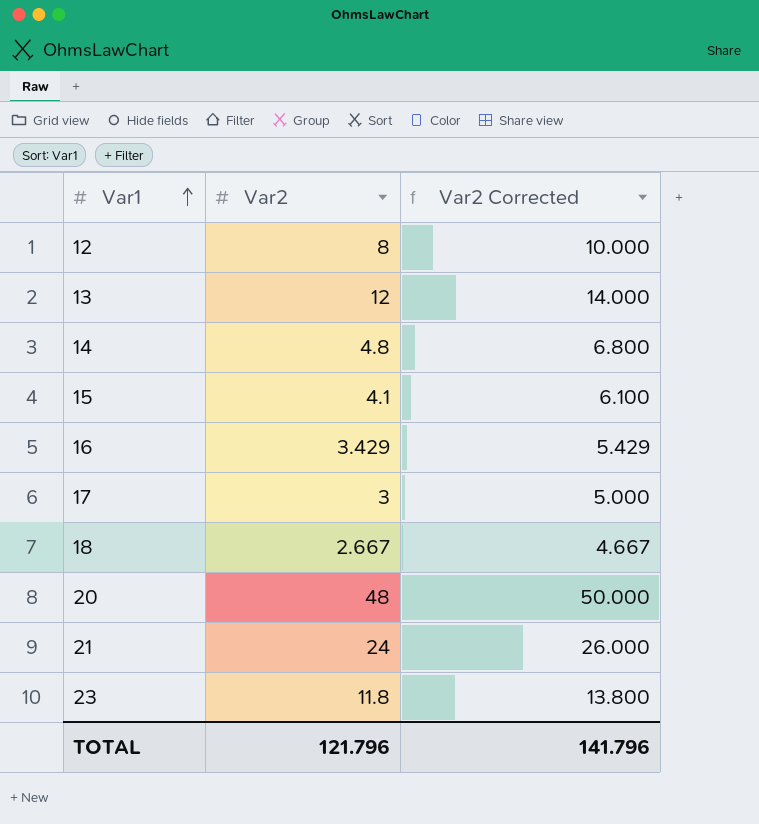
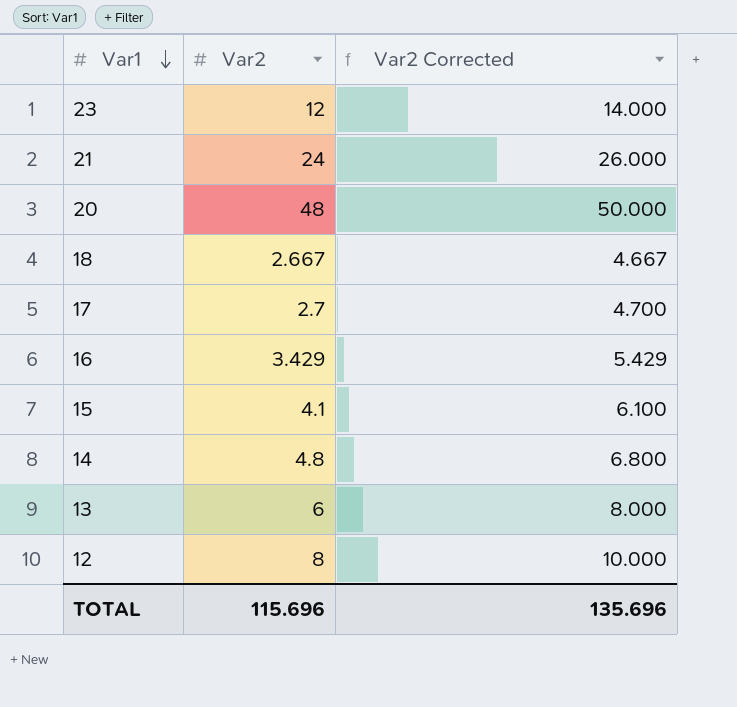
row order: Var1 ascending -> Var1 descending
23 | Var2: 11.8 -> 12
23 | Var2 Corrected: 13.800 -> 14.000
17 | Var2: 3 -> 2.7
17 | Var2 Corrected: 5.000 -> 4.700
13 | Var2: 12 -> 6
13 | Var2 Corrected: 14.000 -> 8.000
TOTAL | Var2: 121.796 -> 115.696
TOTAL | Var2 Corrected: 141.796 -> 135.696

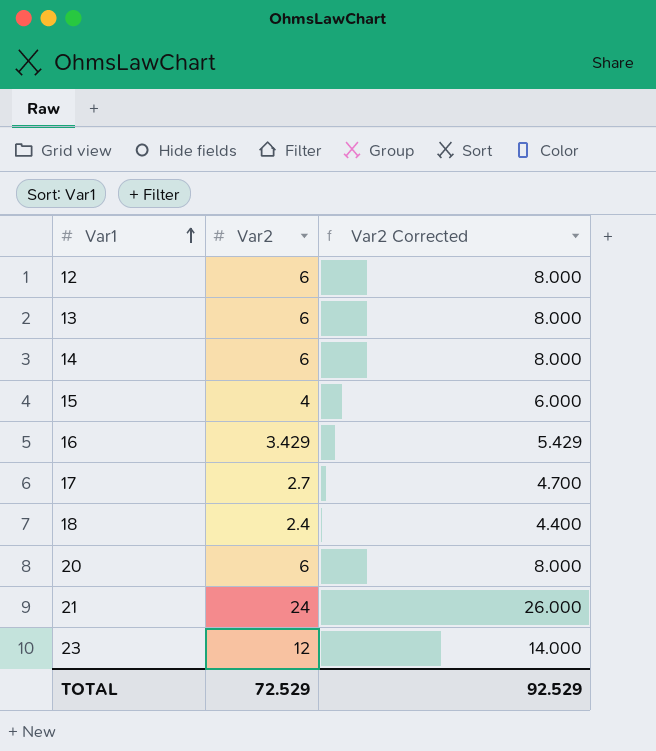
row order: Var1 descending -> Var1 ascending
12 | Var2: 8 -> 6
12 | Var2 Corrected: 10.000 -> 8.000
14 | Var2: 4.8 -> 6
14 | Var2 Corrected: 6.800 -> 8.000
15 | Var2: 4.1 -> 4
15 | Var2 Corrected: 6.100 -> 6.000
18 | Var2: 2.667 -> 2.4
18 | Var2 Corrected: 4.667 -> 4.400
20 | Var2: 48 -> 6
20 | Var2 Corrected: 50.000 -> 8.000
TOTAL | Var2: 115.696 -> 72.529
TOTAL | Var2 Corrected: 135.696 -> 92.529

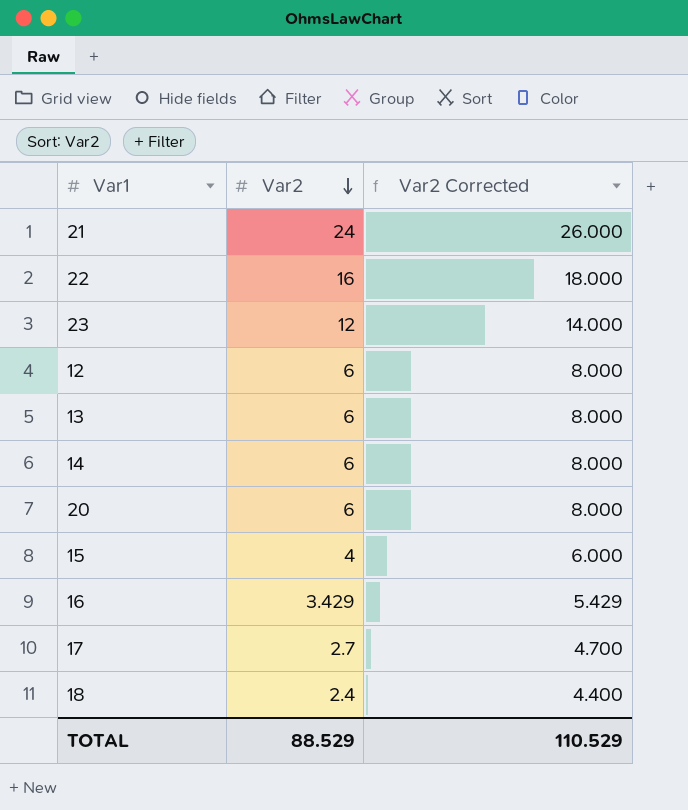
row order: Var1 ascending -> Var2 descending
row 22: none -> 16 | 18.000
TOTAL | Var2: 72.529 -> 88.529
TOTAL | Var2 Corrected: 92.529 -> 110.529

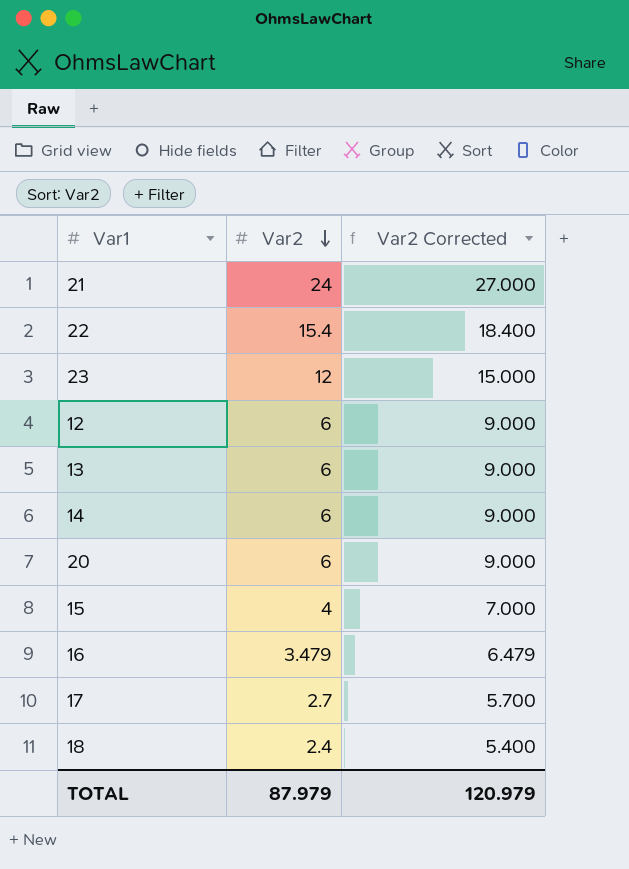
column Var2 Corrected | formula: [Var2] + 2 -> [Var2] + 3
22 | Var2: 16 -> 15.4
16 | Var2: 3.429 -> 3.479
TOTAL | Var2: 88.529 -> 87.979
TOTAL | Var2 Corrected: 110.529 -> 120.979

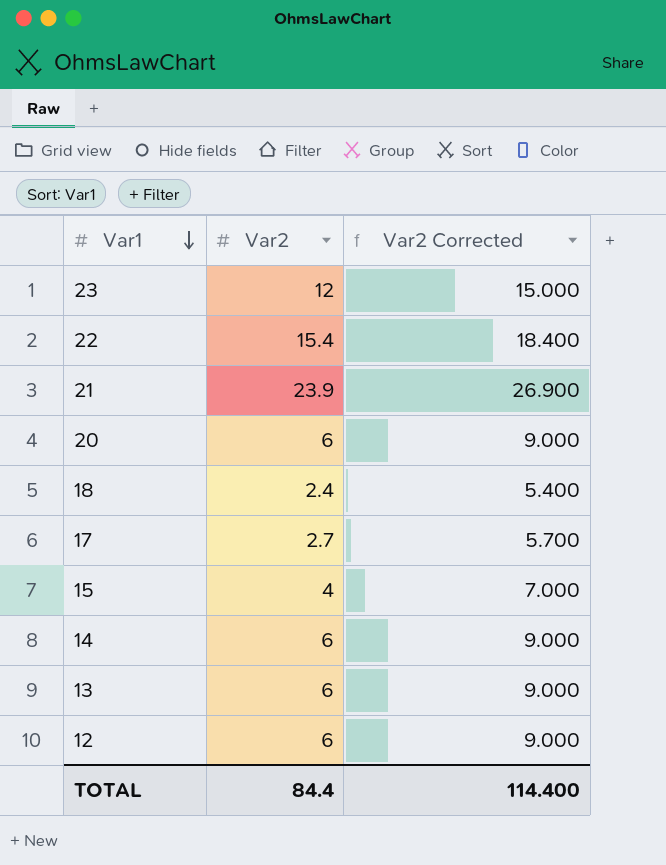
row order: Var2 descending -> Var1 descending
row 16: 3.479 | 6.479 -> none
21 | Var2: 24 -> 23.9
21 | Var2 Corrected: 27.000 -> 26.900
TOTAL | Var2: 87.979 -> 84.4
TOTAL | Var2 Corrected: 120.979 -> 114.400

